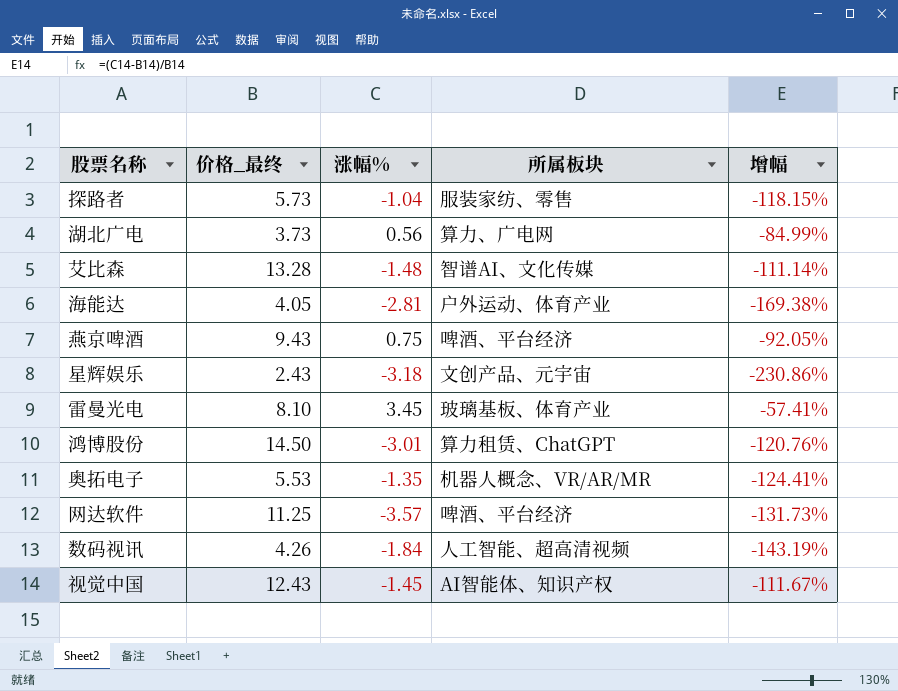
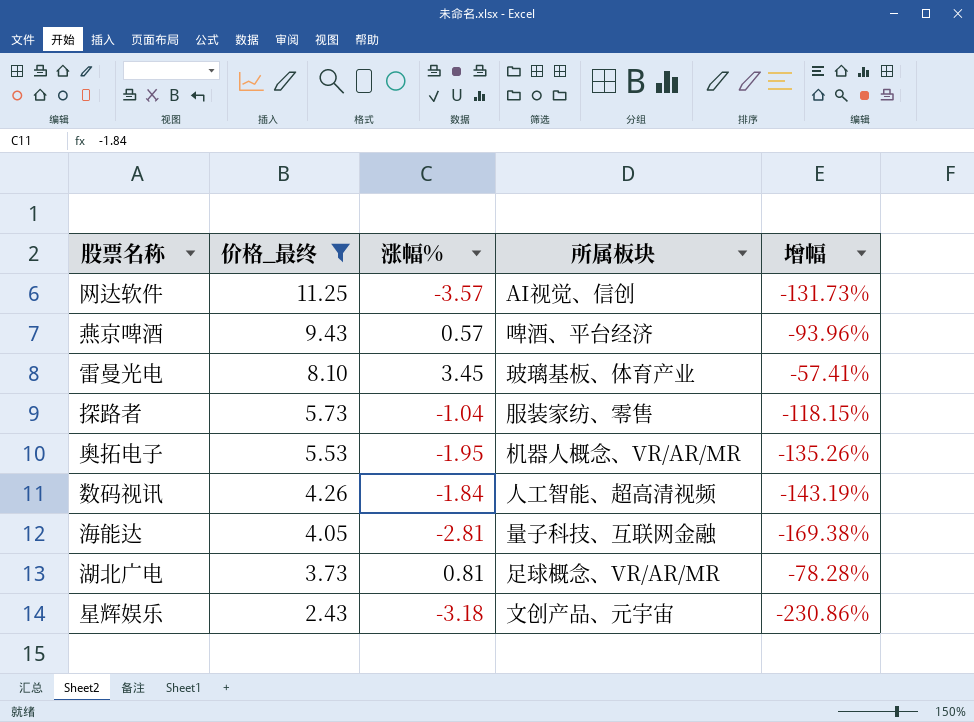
filter: none -> 价格_最终 <= 11.25
row order: none -> 价格_最终 descending
网达软件 | 所属板块: 啤酒、平台经济 -> AI视觉、信创
燕京啤酒 | 涨幅%: 0.75 -> 0.57
燕京啤酒 | 增幅: -92.05% -> -93.96%
奥拓电子 | 涨幅%: -1.35 -> -1.95
奥拓电子 | 增幅: -124.41% -> -135.26%
海能达 | 所属板块: 户外运动、体育产业 -> 量子科技、互联网金融
湖北广电 | 涨幅%: 0.56 -> 0.81
湖北广电 | 所属板块: 算力、广电网 -> 足球概念、VR/AR/MR
湖北广电 | 增幅: -84.99% -> -78.28%

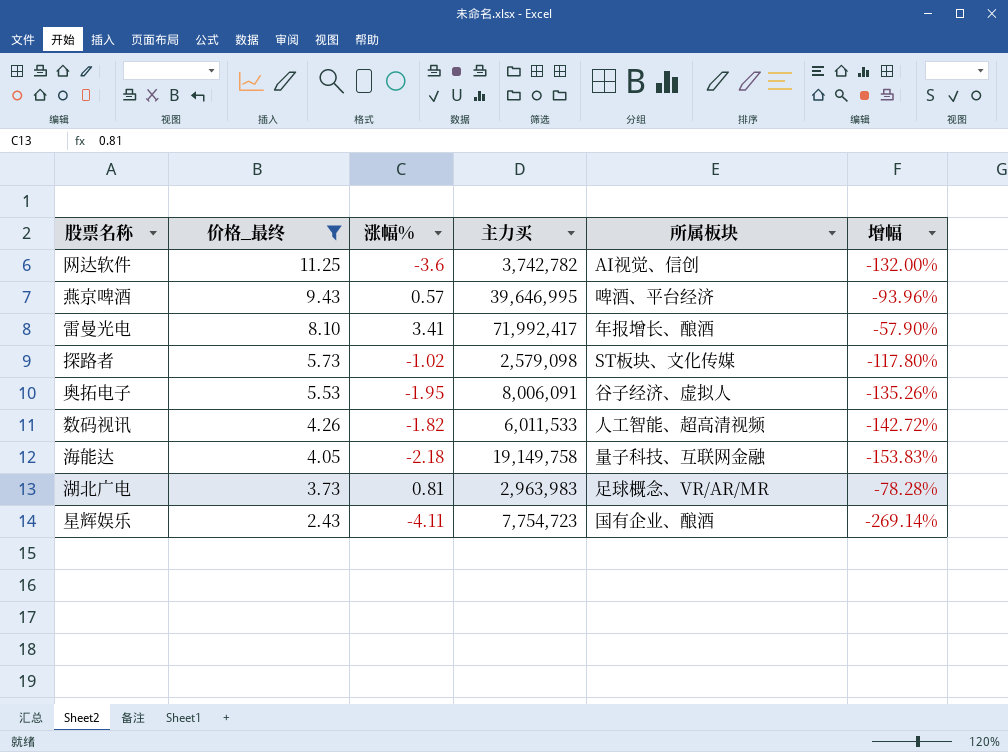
column 主力买 | position: none -> 4
网达软件 | 涨幅%: -3.57 -> -3.6
网达软件 | 增幅: -131.73% -> -132.00%
雷曼光电 | 涨幅%: 3.45 -> 3.41
雷曼光电 | 所属板块: 玻璃基板、体育产业 -> 年报增长、酿酒
雷曼光电 | 增幅: -57.41% -> -57.90%
探路者 | 涨幅%: -1.04 -> -1.02
探路者 | 所属板块: 服装家纺、零售 -> ST板块、文化传媒
探路者 | 增幅: -118.15% -> -117.80%
奥拓电子 | 所属板块: 机器人概念、VR/AR/MR -> 谷子经济、虚拟人
数码视讯 | 涨幅%: -1.84 -> -1.82
数码视讯 | 增幅: -143.19% -> -142.72%
海能达 | 涨幅%: -2.81 -> -2.18
海能达 | 增幅: -169.38% -> -153.83%
星辉娱乐 | 涨幅%: -3.18 -> -4.11
星辉娱乐 | 所属板块: 文创产品、元宇宙 -> 国有企业、酿酒
星辉娱乐 | 增幅: -230.86% -> -269.14%

